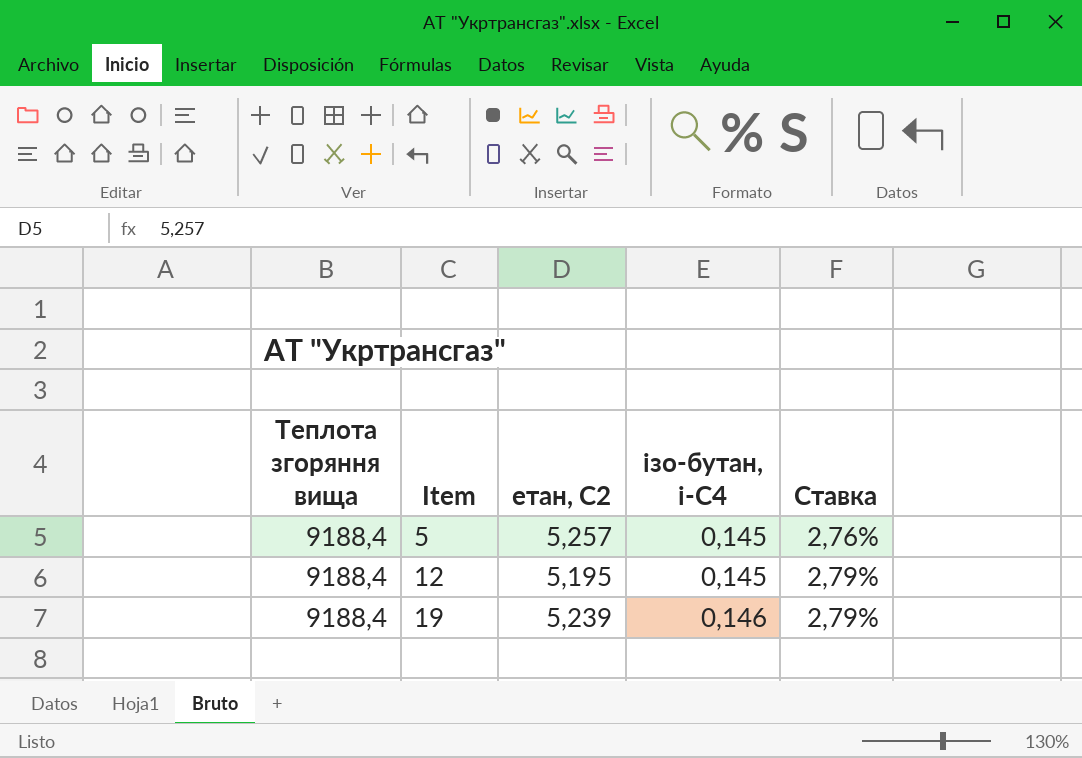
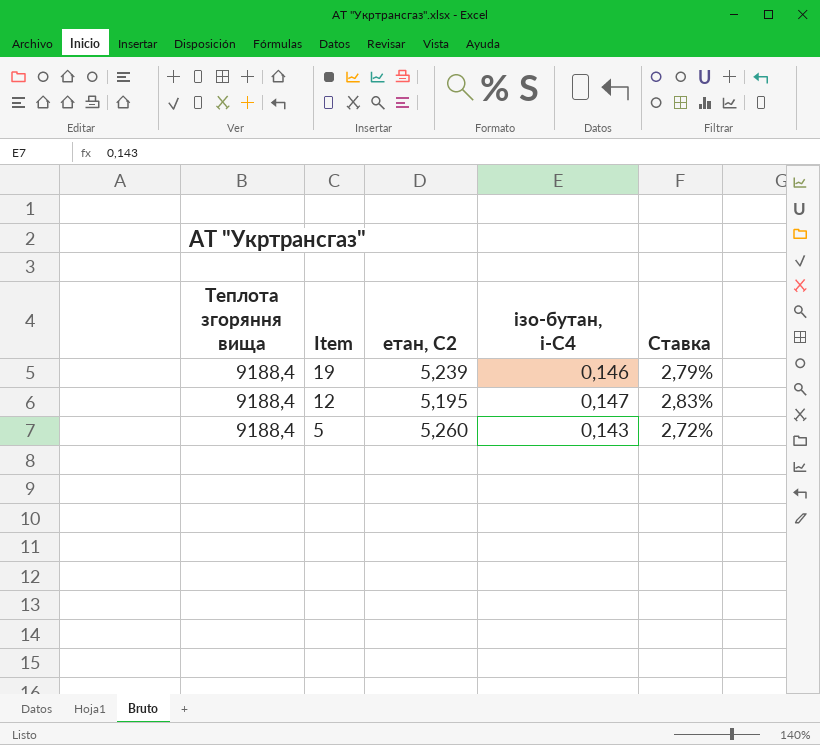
row order: Item ascending -> Item descending
12 | ізо-бутан, і-С4: 0,145 -> 0,147
12 | Ставка: 2,79% -> 2,83%
5 | етан, С2: 5,257 -> 5,260
5 | ізо-бутан, і-С4: 0,145 -> 0,143
5 | Ставка: 2,76% -> 2,72%

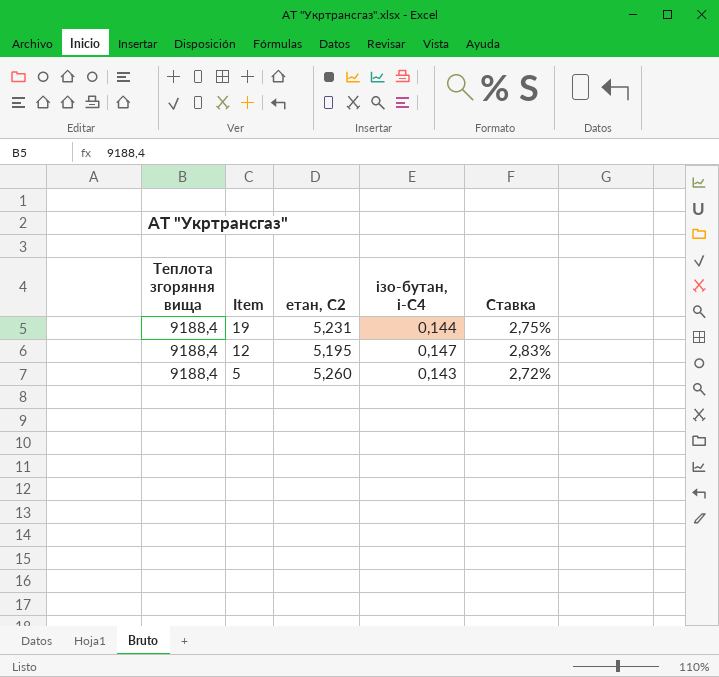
19 | етан, С2: 5,239 -> 5,231
19 | ізо-бутан, і-С4: 0,146 -> 0,144
19 | Ставка: 2,79% -> 2,75%

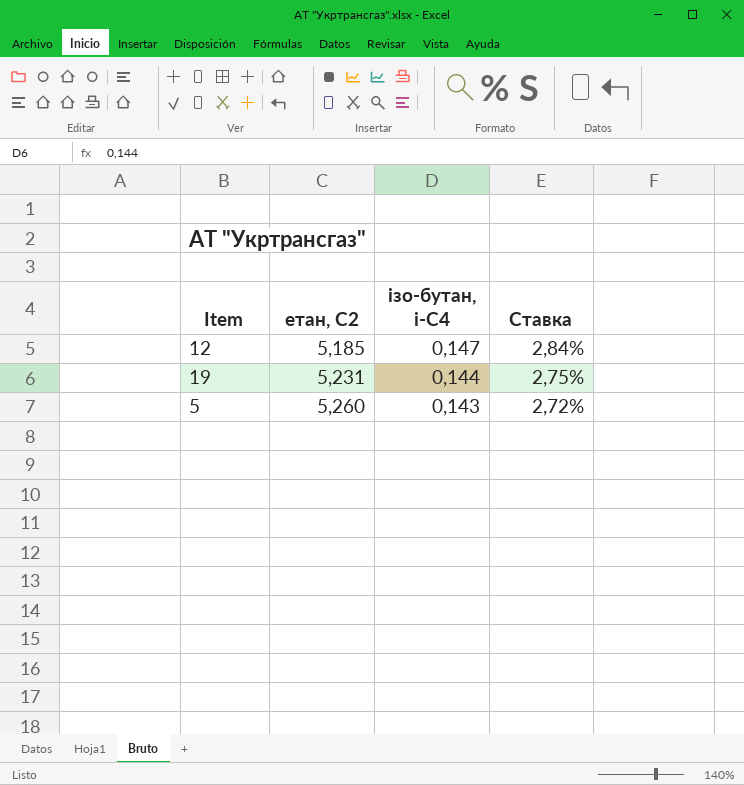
row order: Item descending -> етан, С2 ascending
column Теплота згоряння вища | position: 1 -> none
12 | етан, С2: 5,195 -> 5,185
12 | Ставка: 2,83% -> 2,84%

